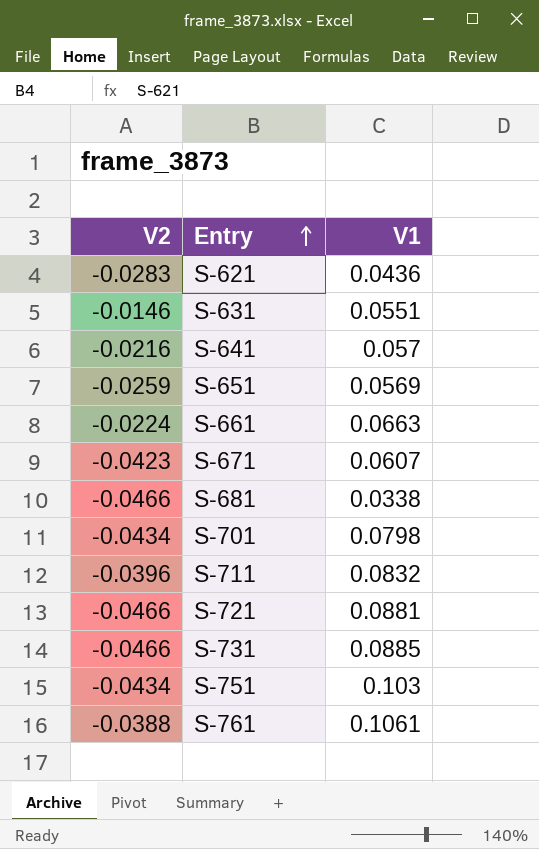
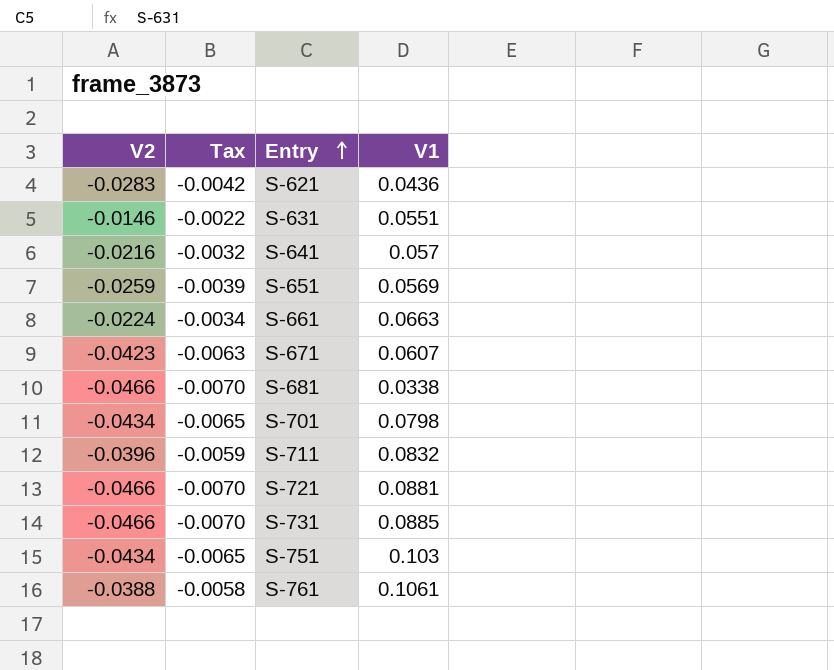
column Tax | formula: none -> [V2] * 0.15

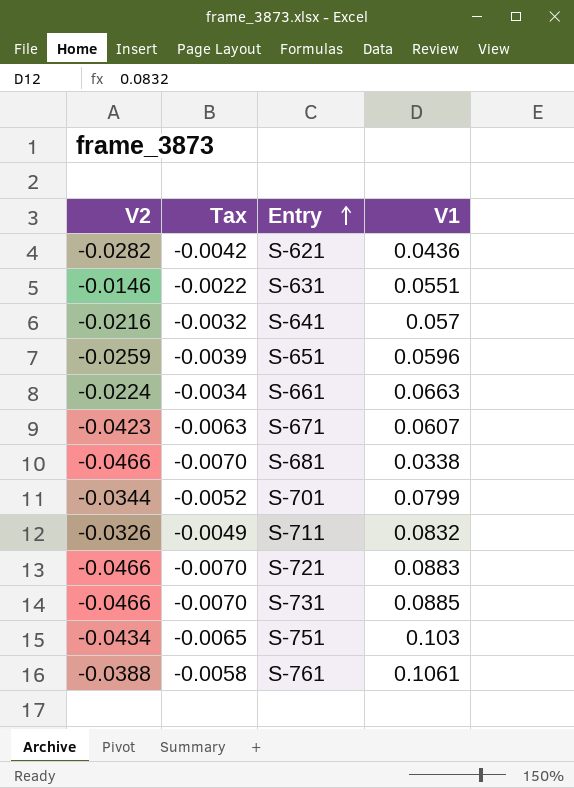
S-621 | V2: -0.0283 -> -0.0282
S-651 | V1: 0.0569 -> 0.0596
S-701 | V2: -0.0434 -> -0.0344
S-701 | Tax: -0.0065 -> -0.0052
S-701 | V1: 0.0798 -> 0.0799
S-711 | V2: -0.0396 -> -0.0326
S-711 | Tax: -0.0059 -> -0.0049
S-721 | V1: 0.0881 -> 0.0883

